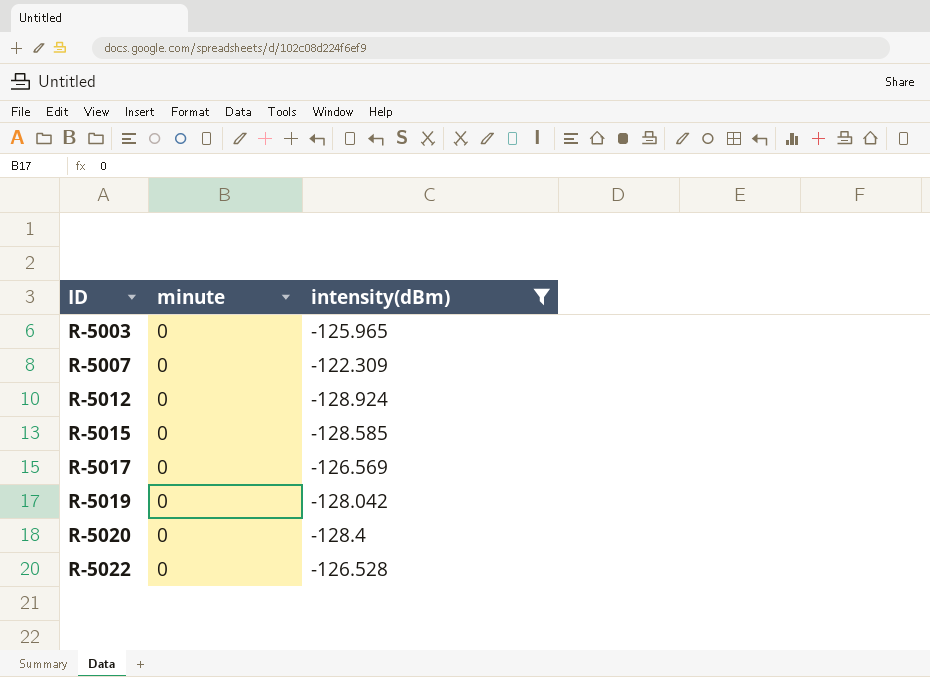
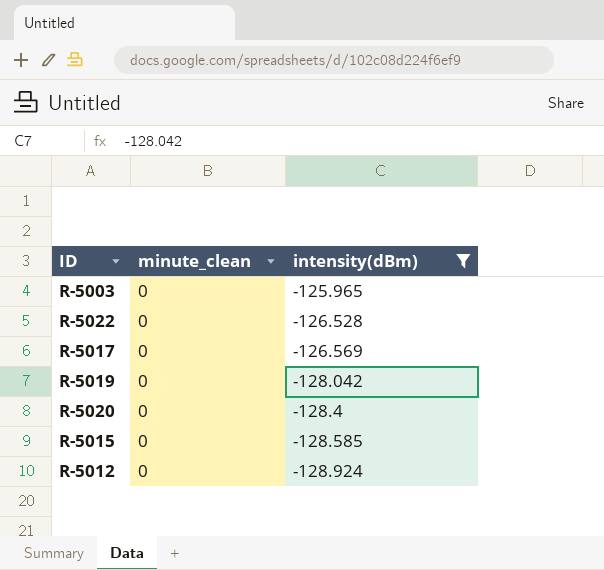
row order: ID ascending -> intensity(dBm) descending
column name: minute -> minute_clean
row R-5007: 0 | -122.309 -> none

